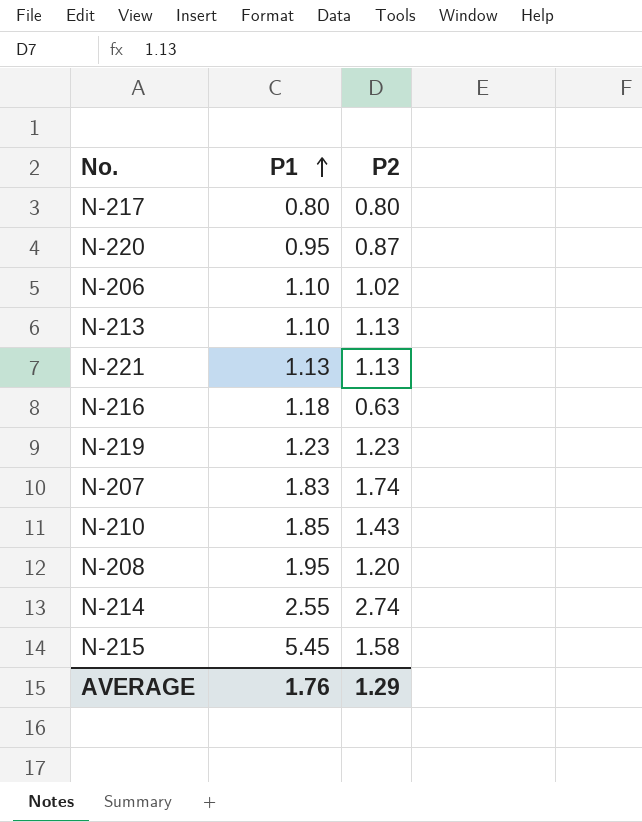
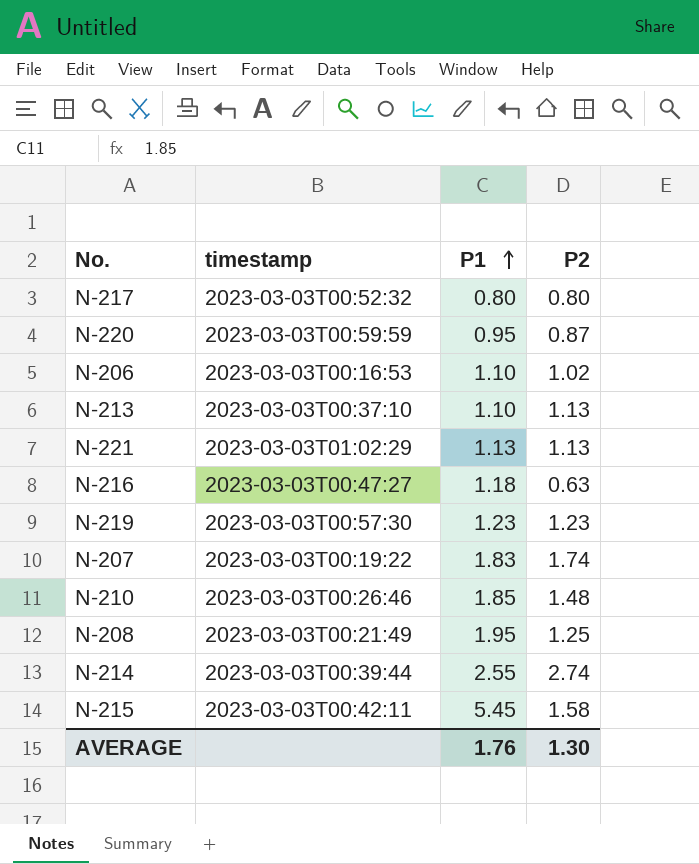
column timestamp | position: none -> 2
N-210 | P2: 1.43 -> 1.48
N-208 | P2: 1.20 -> 1.25
AVERAGE | P2: 1.29 -> 1.30

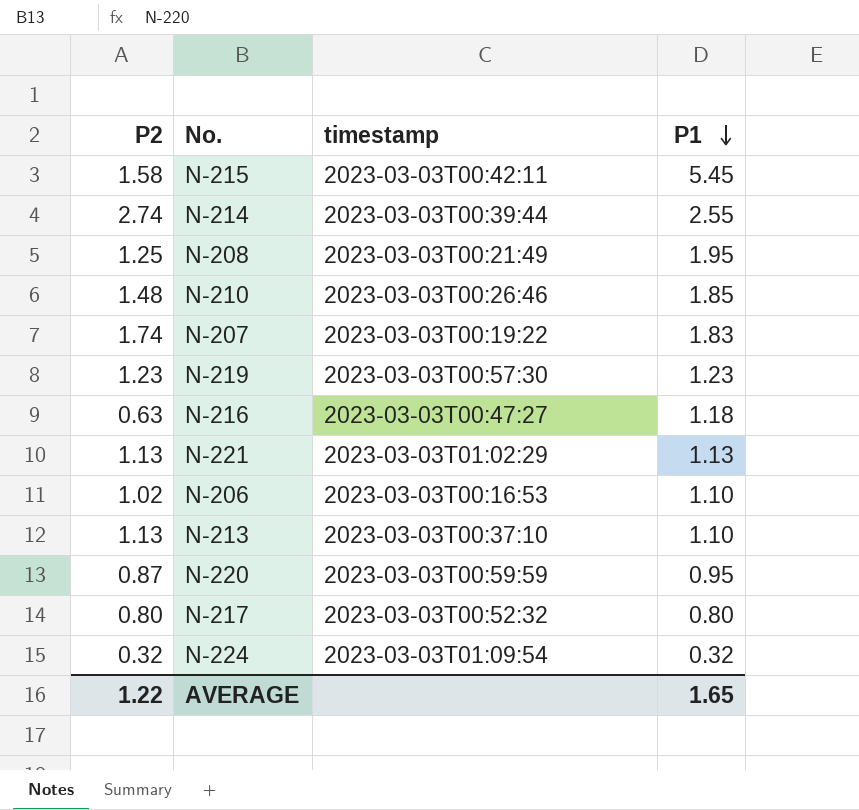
row order: P1 ascending -> P1 descending
column P2 | position: 4 -> 1
row N-224: none -> 0.32 | 2023-03-03T01:09:54 | 0.32
AVERAGE | P2: 1.30 -> 1.22
AVERAGE | P1: 1.76 -> 1.65

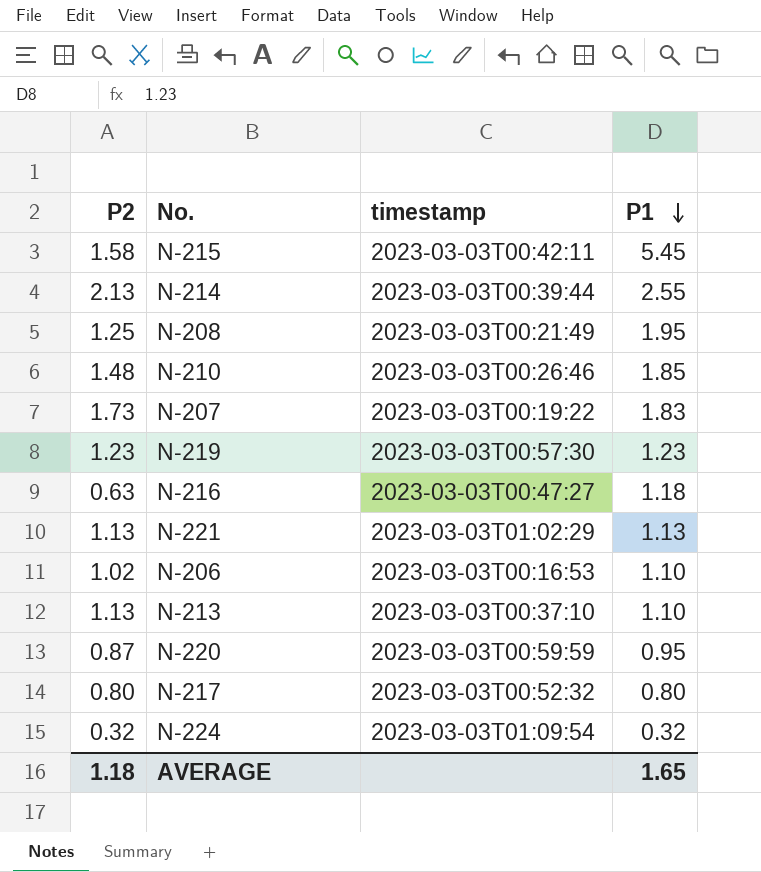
N-214 | P2: 2.74 -> 2.13
N-207 | P2: 1.74 -> 1.73
AVERAGE | P2: 1.22 -> 1.18

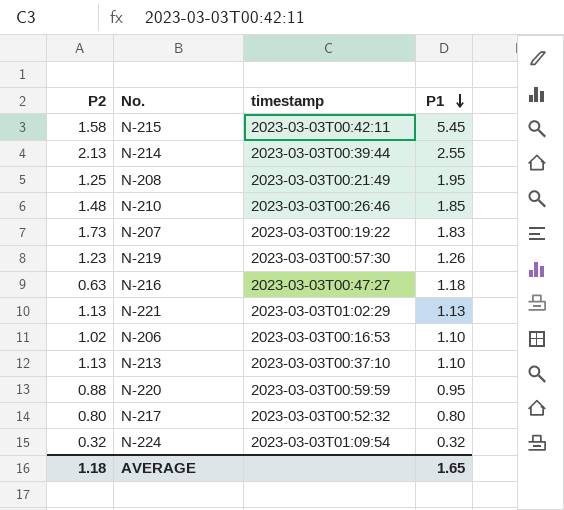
N-219 | P1: 1.23 -> 1.26
N-220 | P2: 0.87 -> 0.88

